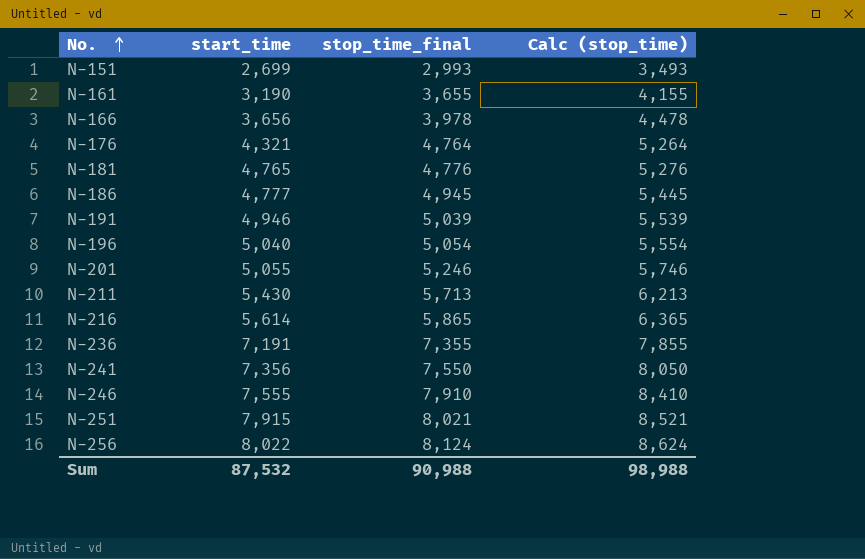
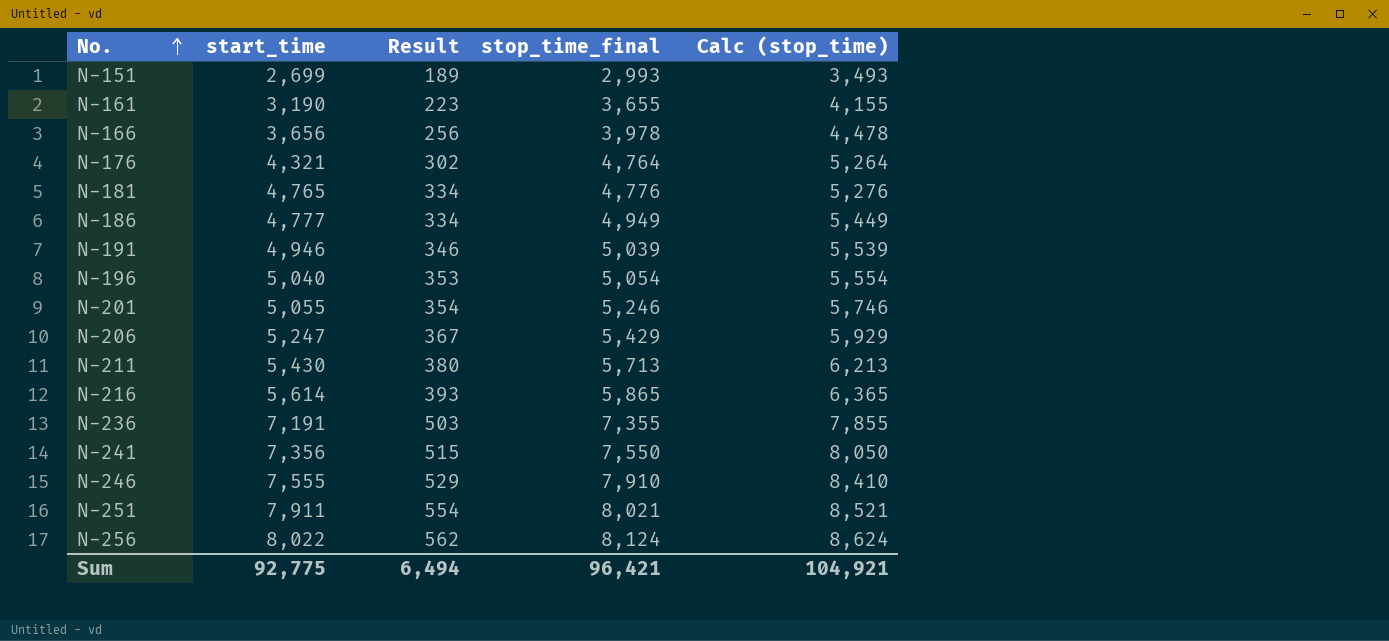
column Result | formula: none -> [start_time] * 0.07
N-186 | stop_time_final: 4,945 -> 4,949
N-186 | Calc (stop_time): 5,445 -> 5,449
row N-206: none -> 5,247 | 367 | 5,429 | 5,929
N-251 | start_time: 7,915 -> 7,911
Sum | start_time: 87,532 -> 92,775
Sum | stop_time_final: 90,988 -> 96,421
Sum | Calc (stop_time): 98,988 -> 104,921

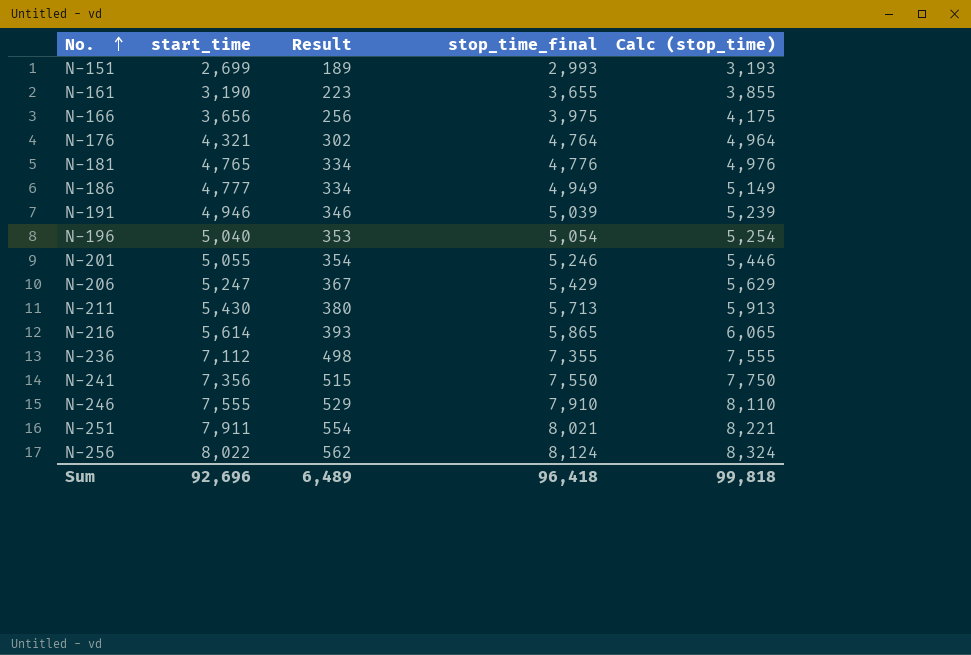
column Calc (stop_time) | formula: [stop_time_final] + 500 -> [stop_time_final] + 200
N-166 | stop_time_final: 3,978 -> 3,975
N-236 | start_time: 7,191 -> 7,112
N-236 | Result: 503 -> 498
Sum | start_time: 92,775 -> 92,696
Sum | Result: 6,494 -> 6,489
Sum | stop_time_final: 96,421 -> 96,418
Sum | Calc (stop_time): 104,921 -> 99,818

